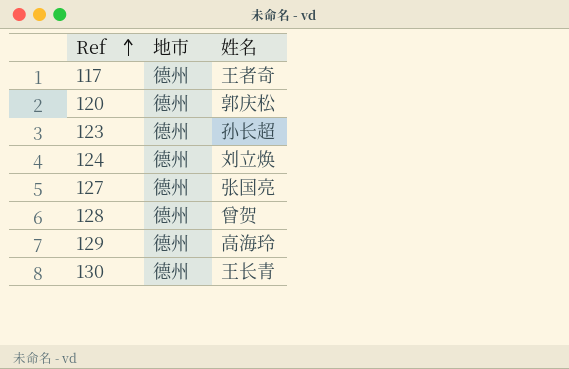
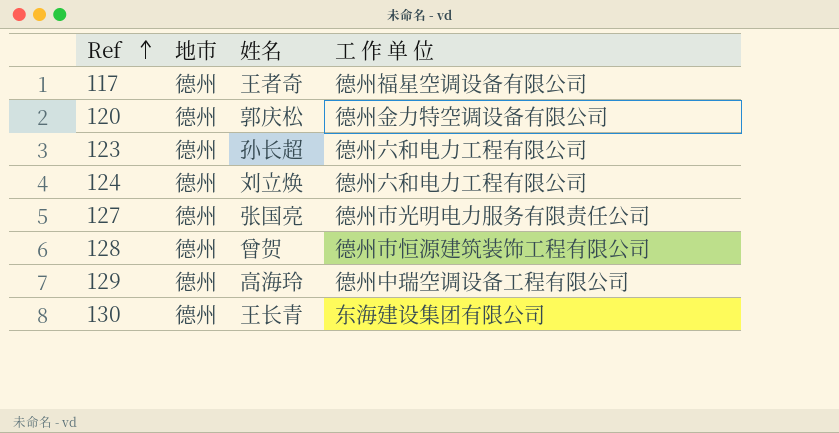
column 工 作 单 位 | position: none -> 4

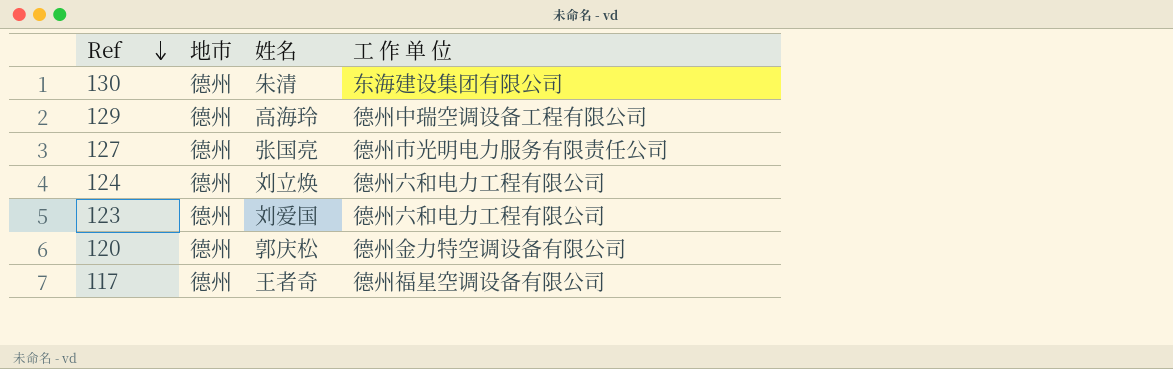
row order: Ref ascending -> Ref descending
row 128: 德州 | 曾贺 | 德州市恒源建筑装饰工程有限公司 -> none
130 | 姓名: 王长青 -> 朱清
123 | 姓名: 孙长超 -> 刘爱国

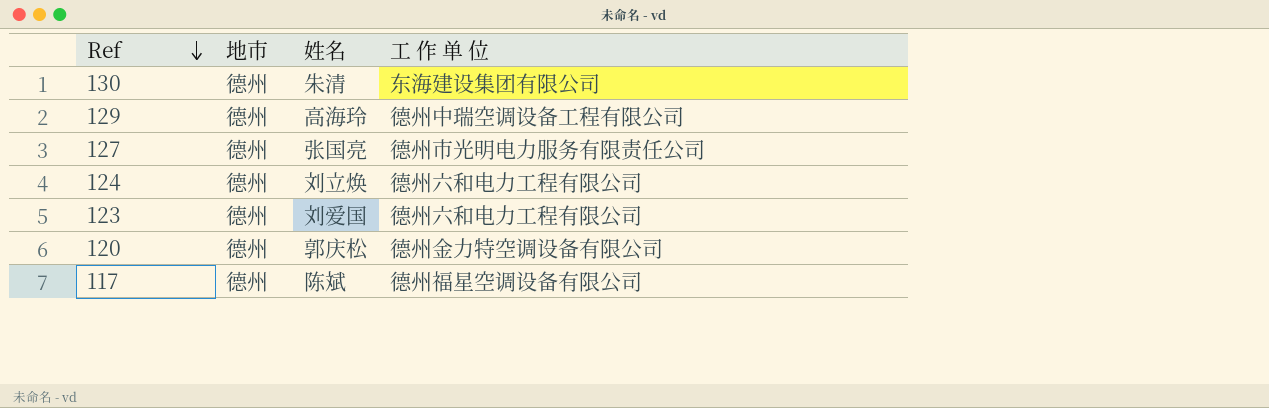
117 | 姓名: 王者奇 -> 陈斌

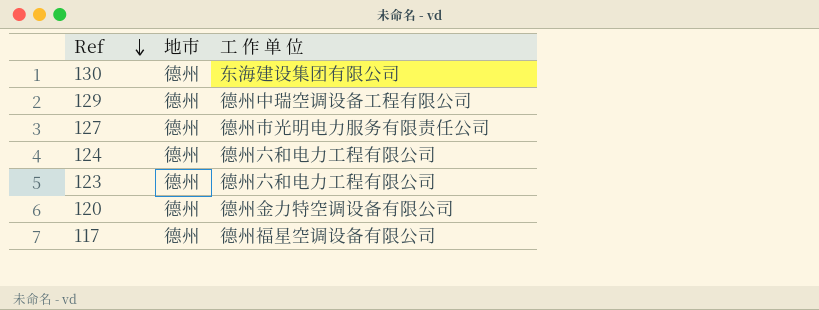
column 姓名 | position: 3 -> none

